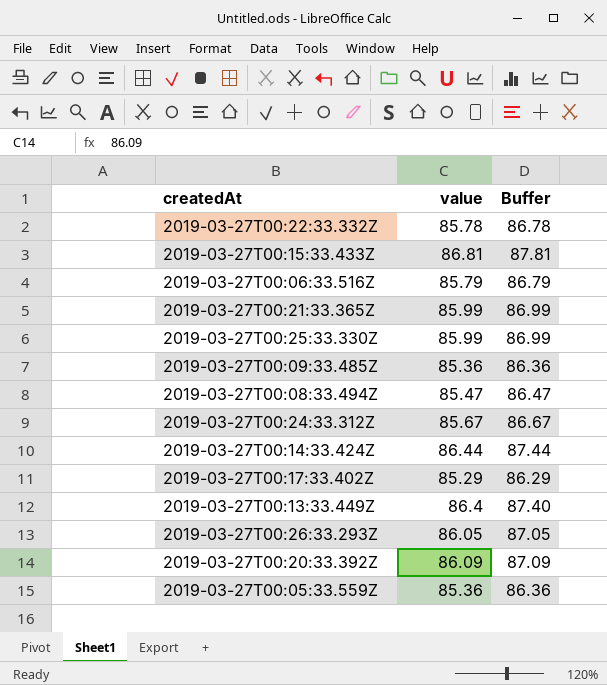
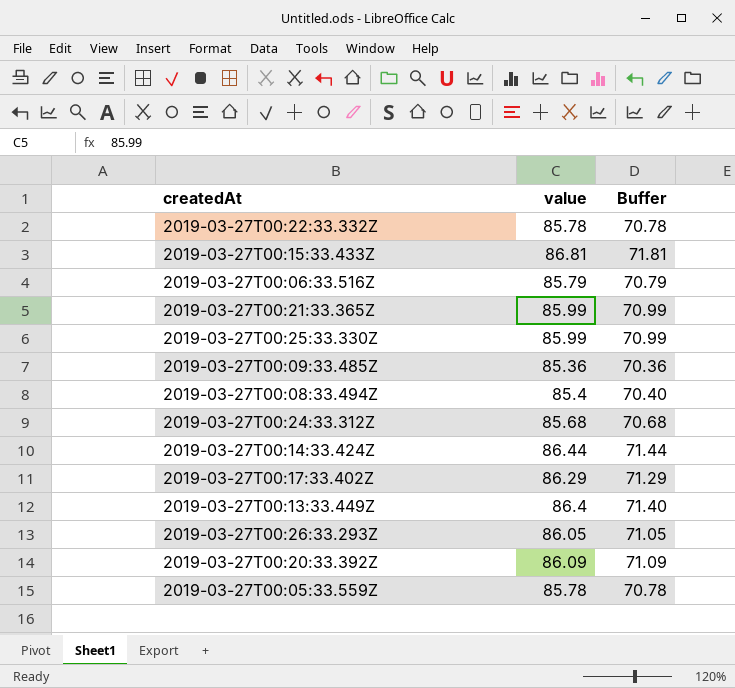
column Buffer | formula: [value] + 1 -> [value] - 15
2019-03-27T00:08:33.494Z | value: 85.47 -> 85.4
2019-03-27T00:24:33.312Z | value: 85.67 -> 85.68
2019-03-27T00:17:33.402Z | value: 85.29 -> 86.29
2019-03-27T00:05:33.559Z | value: 85.36 -> 85.78

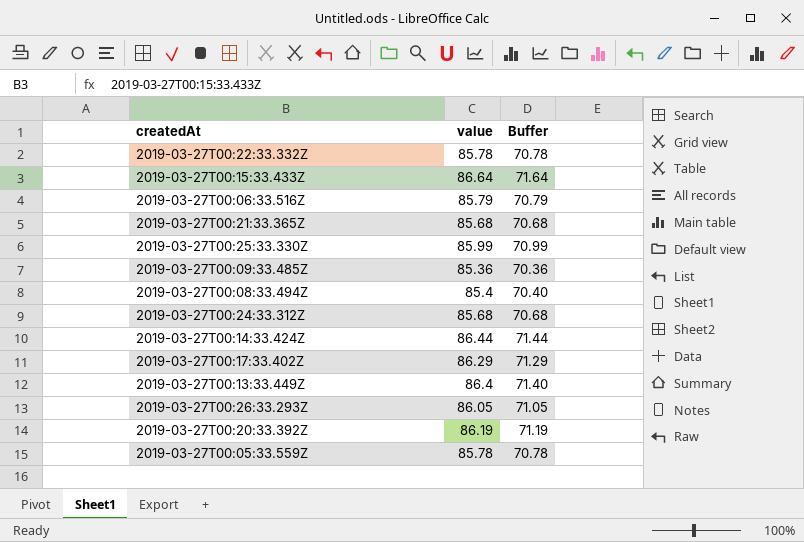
2019-03-27T00:15:33.433Z | value: 86.81 -> 86.64
2019-03-27T00:15:33.433Z | Buffer: 71.81 -> 71.64
2019-03-27T00:21:33.365Z | value: 85.99 -> 85.68
2019-03-27T00:21:33.365Z | Buffer: 70.99 -> 70.68
2019-03-27T00:20:33.392Z | value: 86.09 -> 86.19
2019-03-27T00:20:33.392Z | Buffer: 71.09 -> 71.19

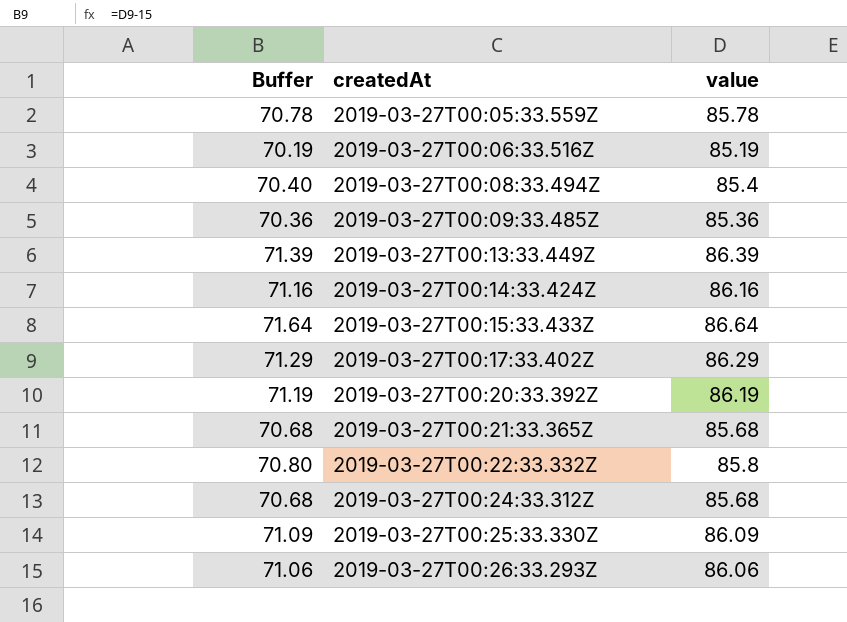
row order: none -> createdAt ascending
column Buffer | position: 3 -> 1
2019-03-27T00:06:33.516Z | Buffer: 70.79 -> 70.19
2019-03-27T00:06:33.516Z | value: 85.79 -> 85.19
2019-03-27T00:13:33.449Z | Buffer: 71.40 -> 71.39
2019-03-27T00:13:33.449Z | value: 86.4 -> 86.39
2019-03-27T00:14:33.424Z | Buffer: 71.44 -> 71.16
2019-03-27T00:14:33.424Z | value: 86.44 -> 86.16
2019-03-27T00:22:33.332Z | Buffer: 70.78 -> 70.80
2019-03-27T00:22:33.332Z | value: 85.78 -> 85.8
2019-03-27T00:25:33.330Z | Buffer: 70.99 -> 71.09
2019-03-27T00:25:33.330Z | value: 85.99 -> 86.09
2019-03-27T00:26:33.293Z | Buffer: 71.05 -> 71.06
2019-03-27T00:26:33.293Z | value: 86.05 -> 86.06

